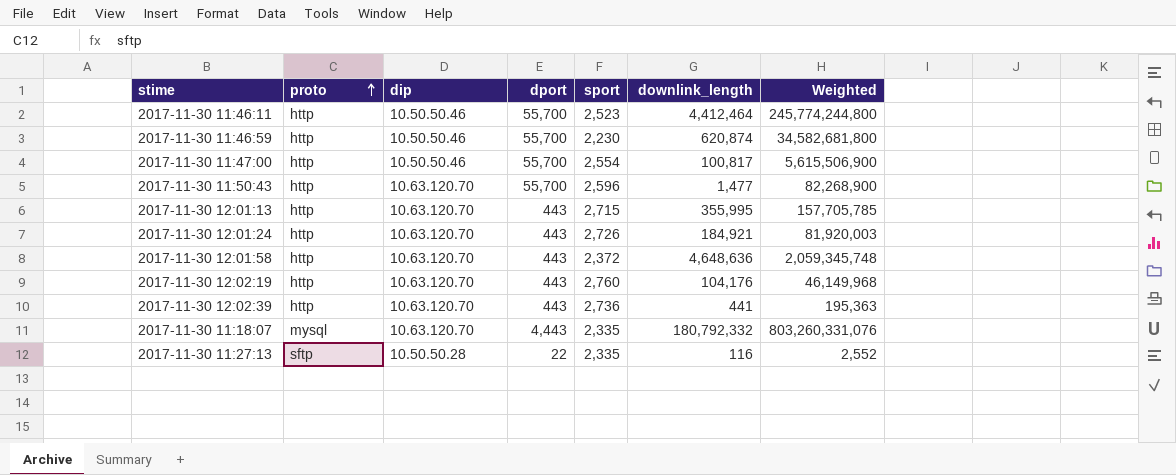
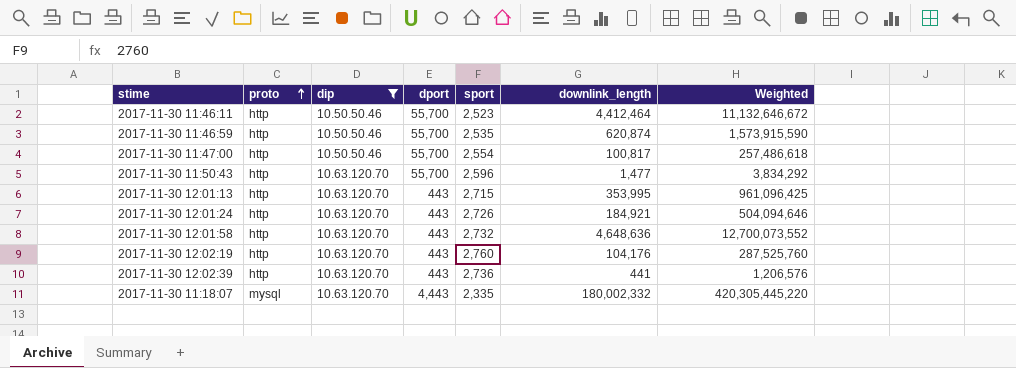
filter: none -> dip != 10.50.50.28
column Weighted | formula: [dport] * [downlink_length] -> [sport] * [downlink_length]
2017-11-30 11:46:59 | sport: 2,230 -> 2,535
2017-11-30 12:01:13 | downlink_length: 355,995 -> 353,995
2017-11-30 12:01:58 | sport: 2,372 -> 2,732
2017-11-30 11:18:07 | downlink_length: 180,792,332 -> 180,002,332

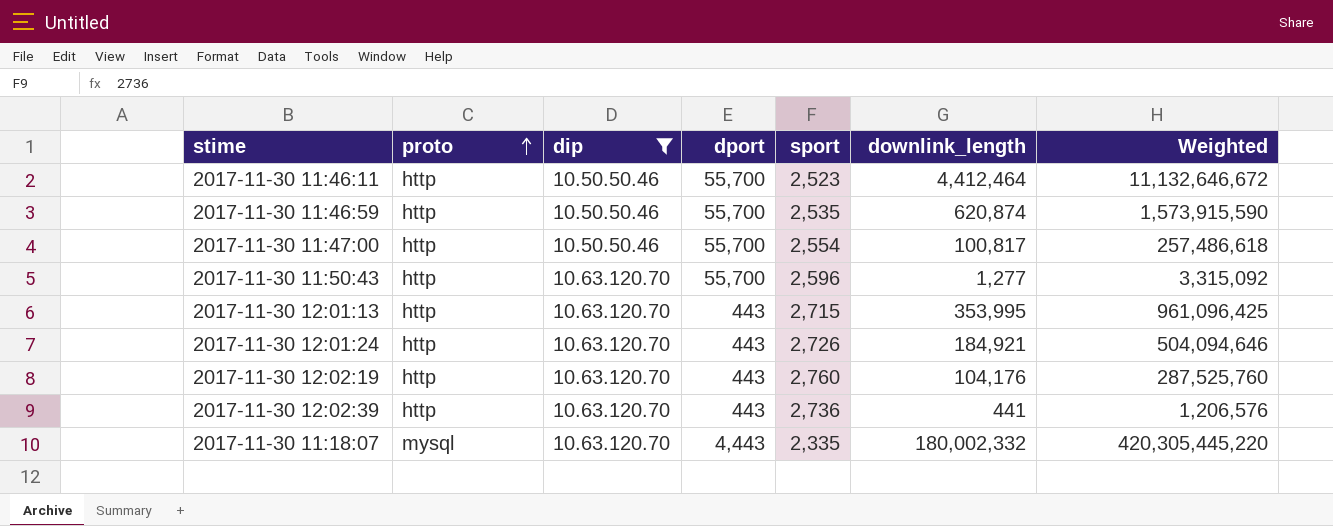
row 2017-11-30 12:01:58: http | 10.63.120.70 | 443 | 2,732 | 4,648,636 | 12,700,073,552 -> none
2017-11-30 11:50:43 | downlink_length: 1,477 -> 1,277
2017-11-30 11:50:43 | Weighted: 3,834,292 -> 3,315,092

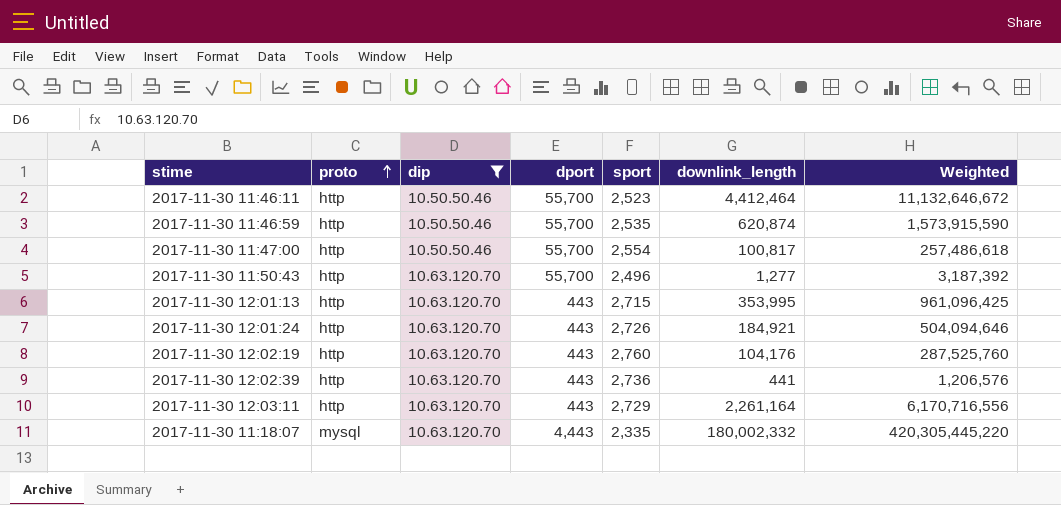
2017-11-30 11:50:43 | sport: 2,596 -> 2,496
2017-11-30 11:50:43 | Weighted: 3,315,092 -> 3,187,392
row 2017-11-30 12:03:11: none -> http | 10.63.120.70 | 443 | 2,729 | 2,261,164 | 6,170,716,556

